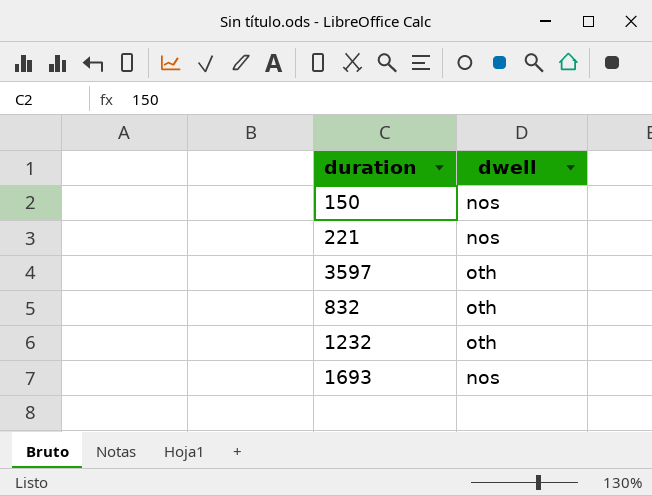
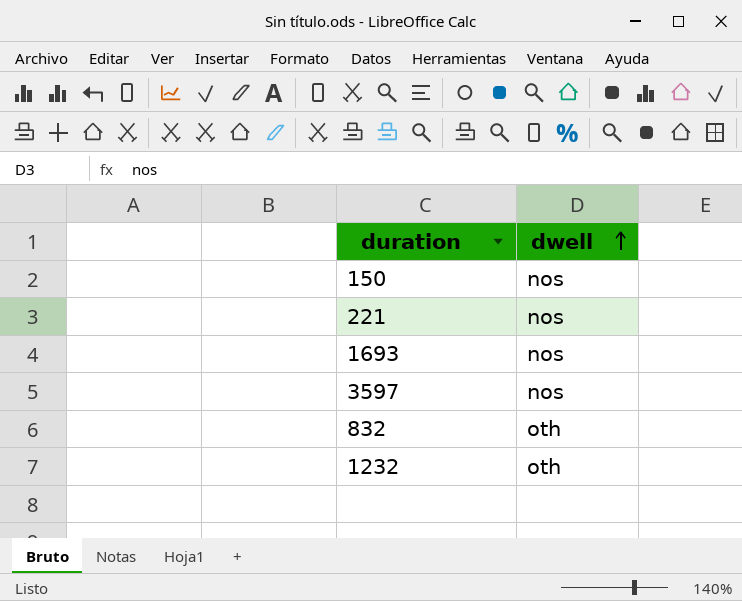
row order: none -> dwell ascending
3597 | dwell: oth -> nos

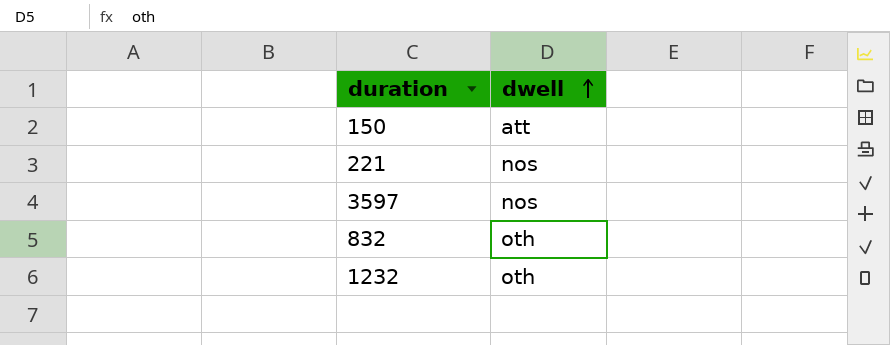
row 1693: nos -> none
150 | dwell: nos -> att

